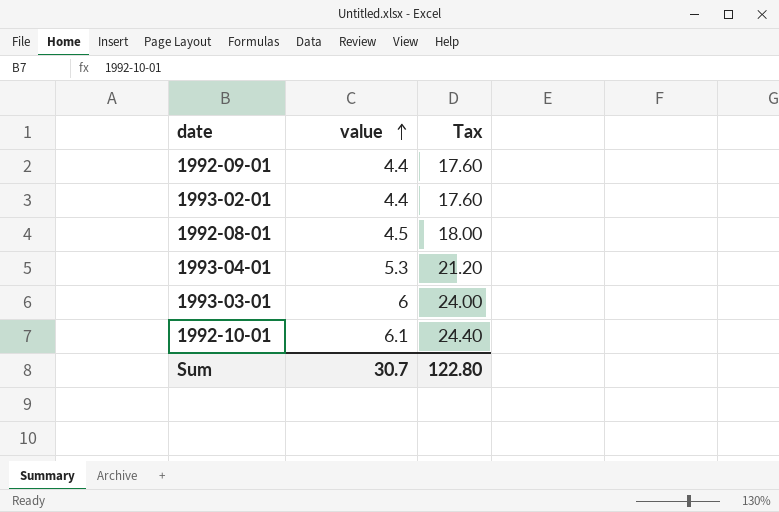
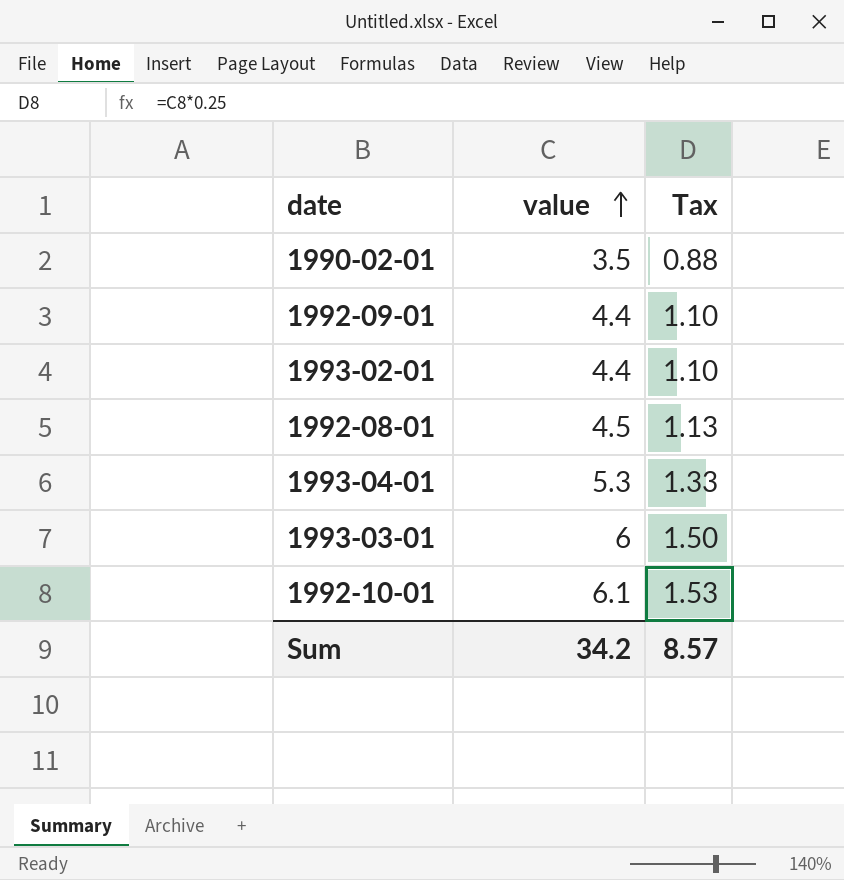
column Tax | formula: [value] * 4 -> [value] * 0.25
row 1990-02-01: none -> 3.5 | 0.88
Sum | value: 30.7 -> 34.2
Sum | Tax: 122.80 -> 8.57

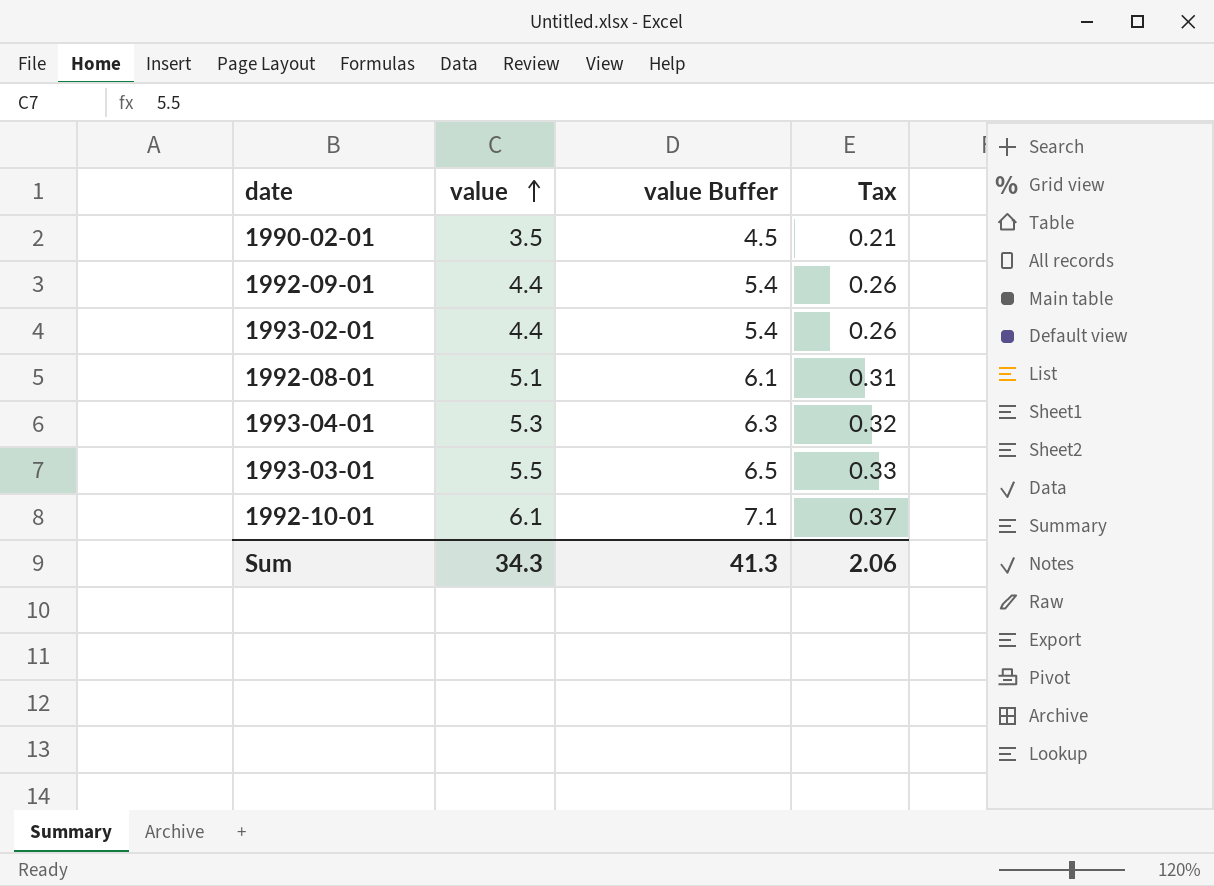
column value Buffer | formula: none -> [value] + 1
column Tax | formula: [value] * 0.25 -> [value] * 0.06
1992-08-01 | value: 4.5 -> 5.1
1993-03-01 | value: 6 -> 5.5
Sum | value: 34.2 -> 34.3
Sum | Tax: 8.57 -> 2.06

